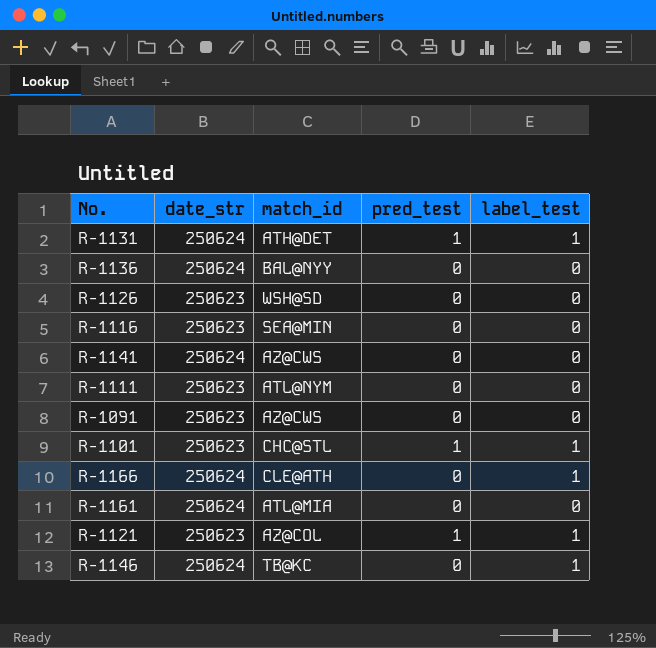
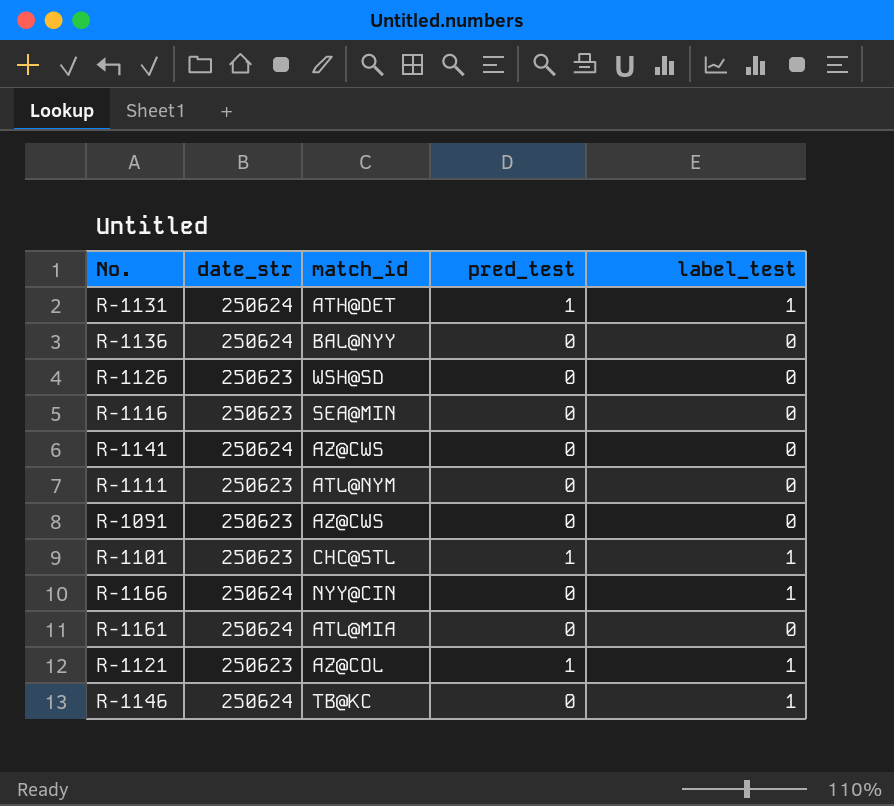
R-1166 | match_id: CLE@ATH -> NYY@CIN

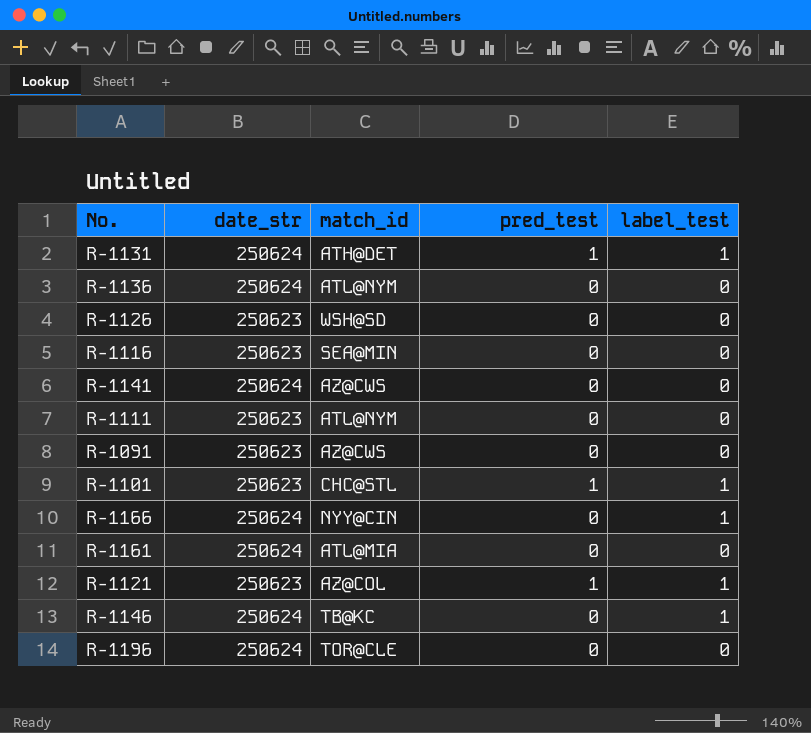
R-1136 | match_id: BAL@NYY -> ATL@NYM
row R-1196: none -> 250624 | TOR@CLE | 0 | 0

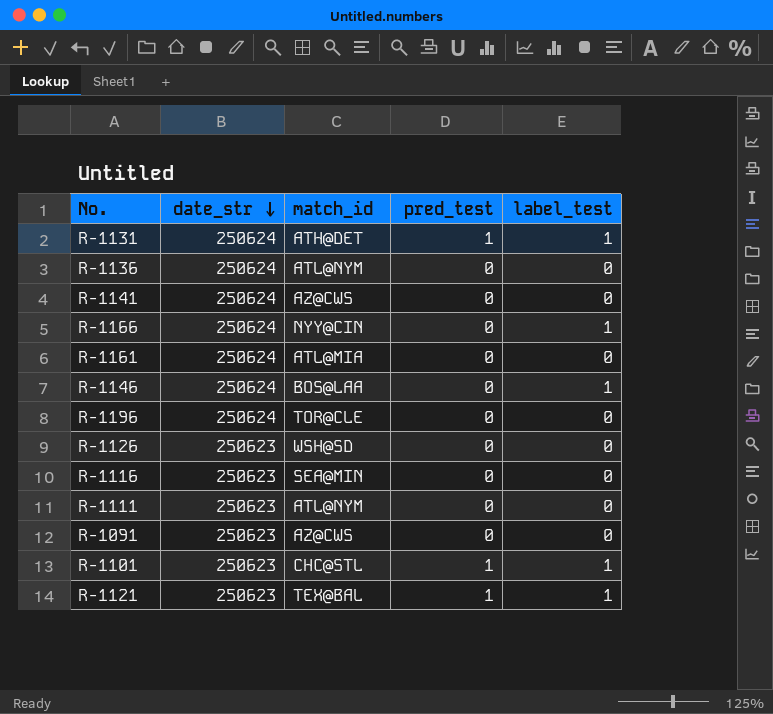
row order: none -> date_str descending
R-1146 | match_id: TB@KC -> BOS@LAA
R-1121 | match_id: AZ@COL -> TEX@BAL

